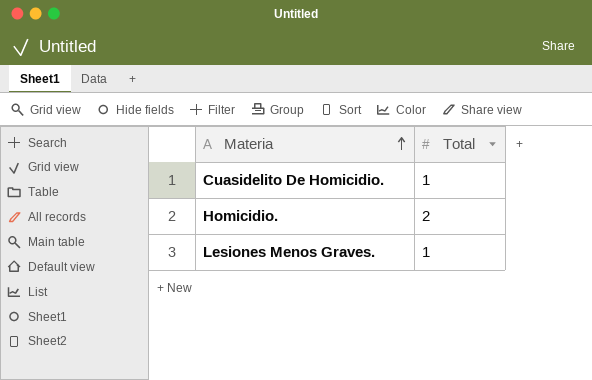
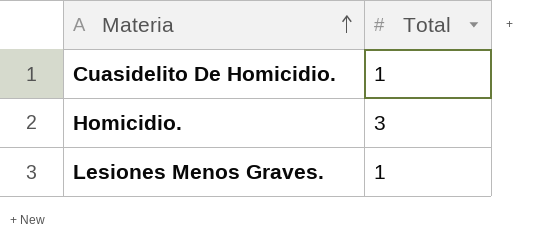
Homicidio. | Total: 2 -> 3

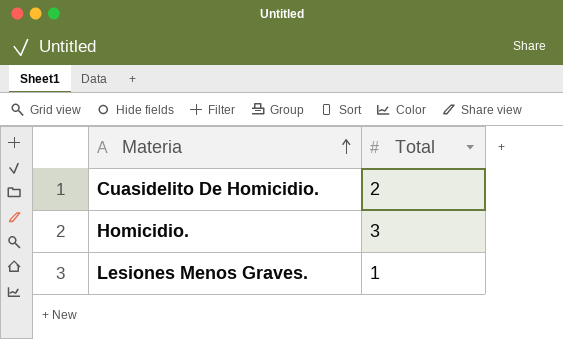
Cuasidelito De Homicidio. | Total: 1 -> 2

